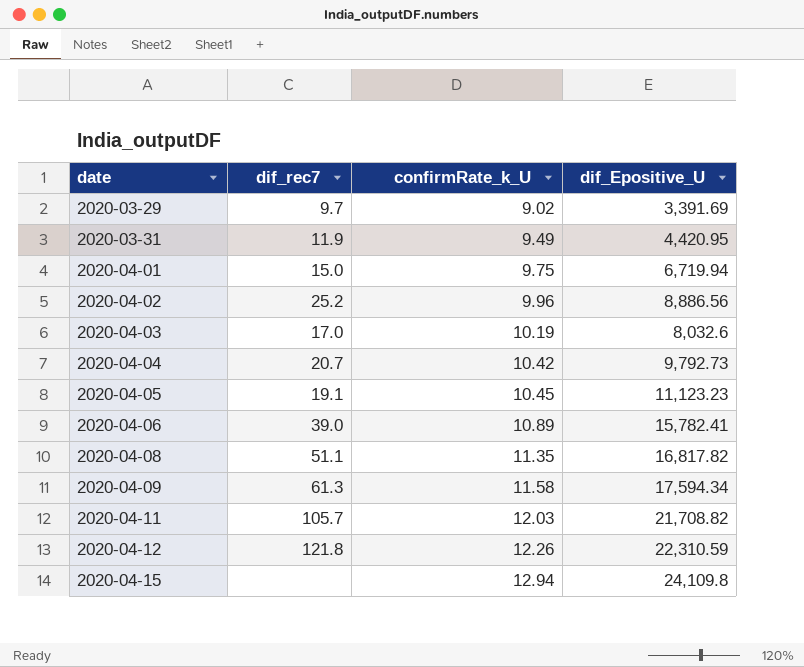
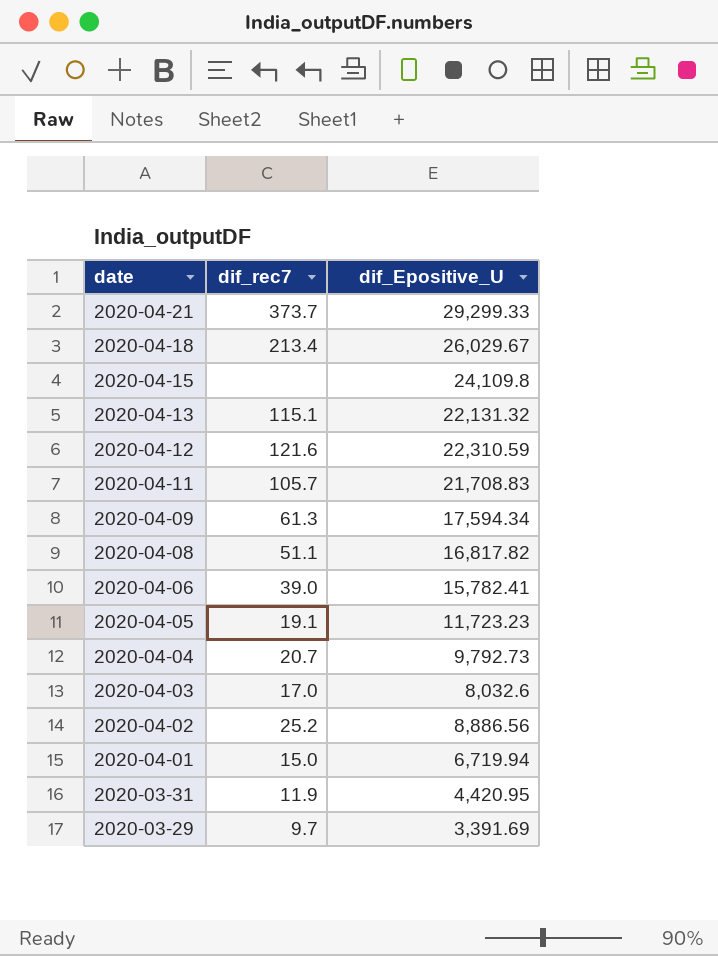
row order: date ascending -> date descending
column confirmRate_k_U | position: 3 -> none
row 2020-04-21: none -> 373.7 | 29,299.33
row 2020-04-18: none -> 213.4 | 26,029.67
row 2020-04-13: none -> 115.1 | 22,131.32
2020-04-12 | dif_rec7: 121.8 -> 121.6
2020-04-11 | dif_Epositive_U: 21,708.82 -> 21,708.83
2020-04-05 | dif_Epositive_U: 11,123.23 -> 11,723.23

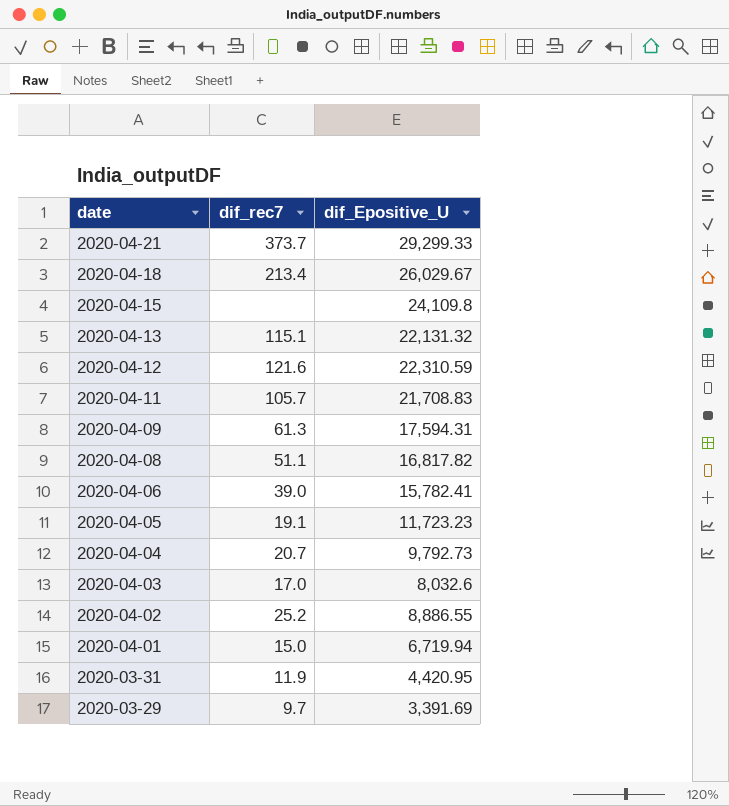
2020-04-09 | dif_Epositive_U: 17,594.34 -> 17,594.31
2020-04-02 | dif_Epositive_U: 8,886.56 -> 8,886.55

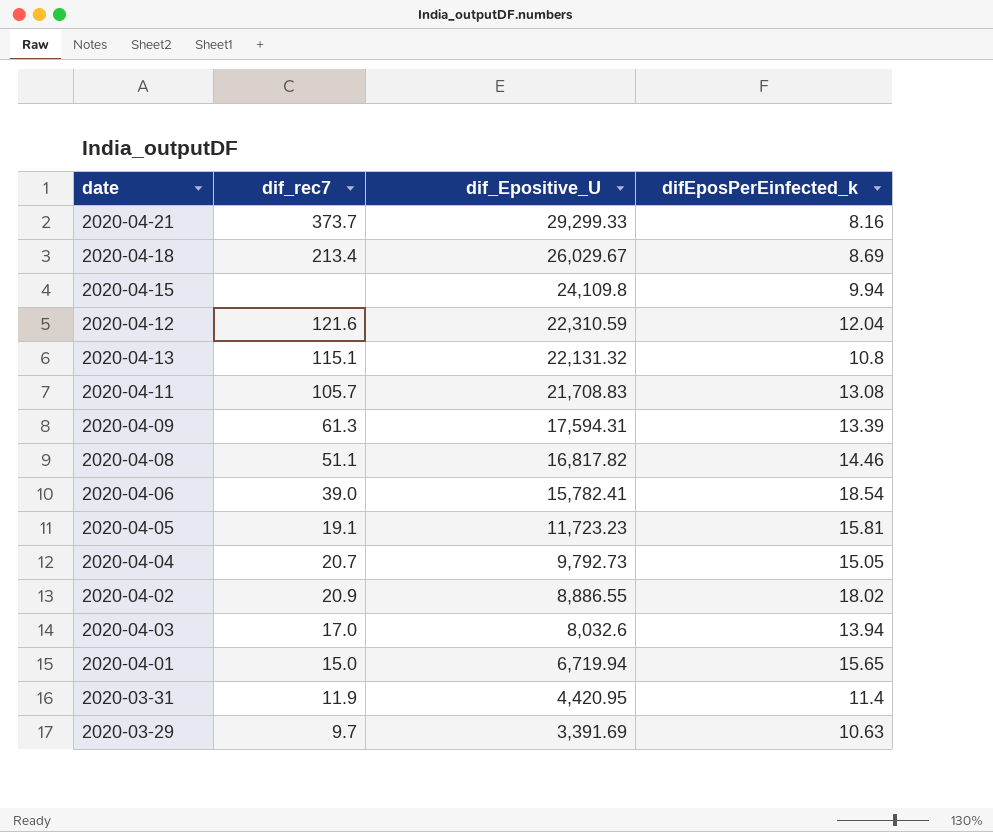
row order: date descending -> dif_Epositive_U descending
column difEposPerEinfected_k | position: none -> 4
2020-04-02 | dif_rec7: 25.2 -> 20.9

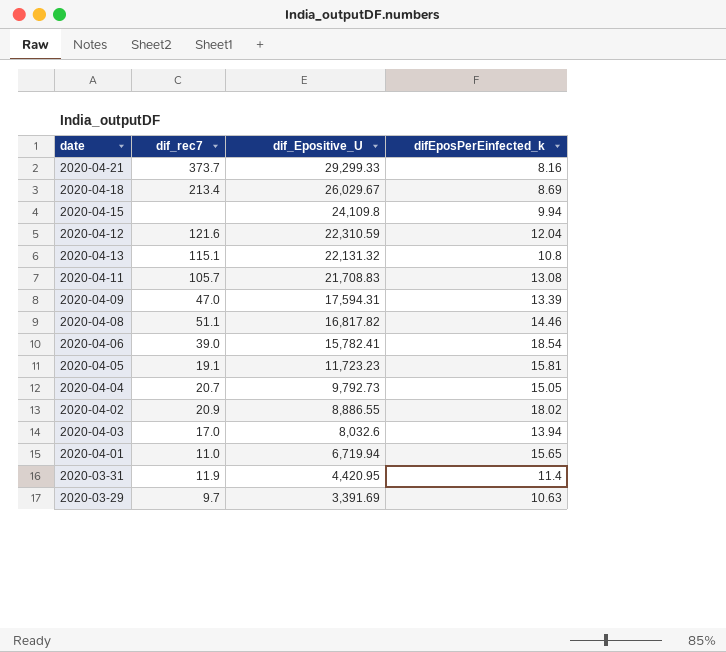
2020-04-09 | dif_rec7: 61.3 -> 47.0
2020-04-01 | dif_rec7: 15.0 -> 11.0

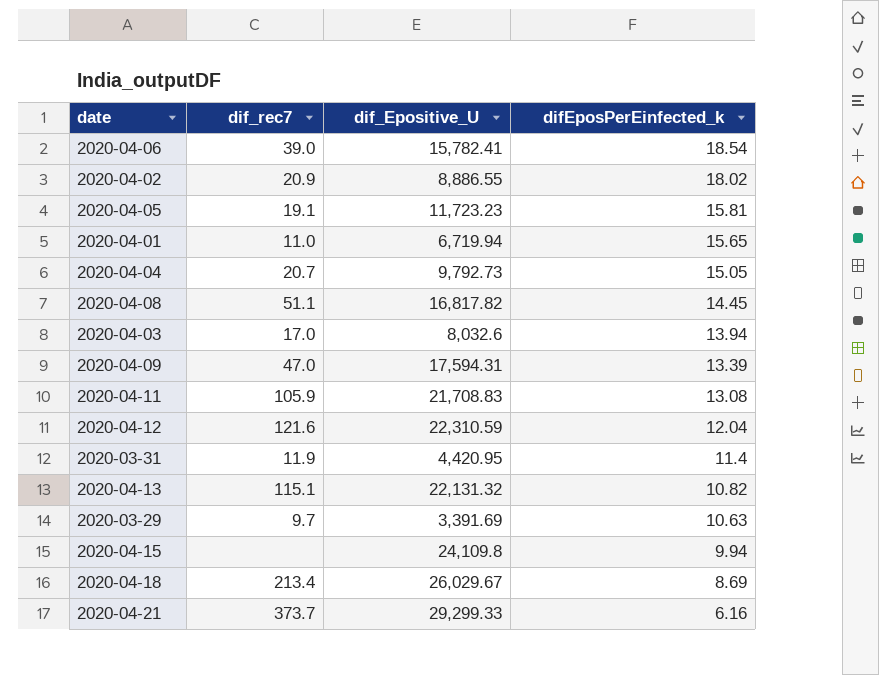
row order: dif_Epositive_U descending -> difEposPerEinfected_k descending
2020-04-08 | difEposPerEinfected_k: 14.46 -> 14.45
2020-04-11 | dif_rec7: 105.7 -> 105.9
2020-04-13 | difEposPerEinfected_k: 10.8 -> 10.82
2020-04-21 | difEposPerEinfected_k: 8.16 -> 6.16

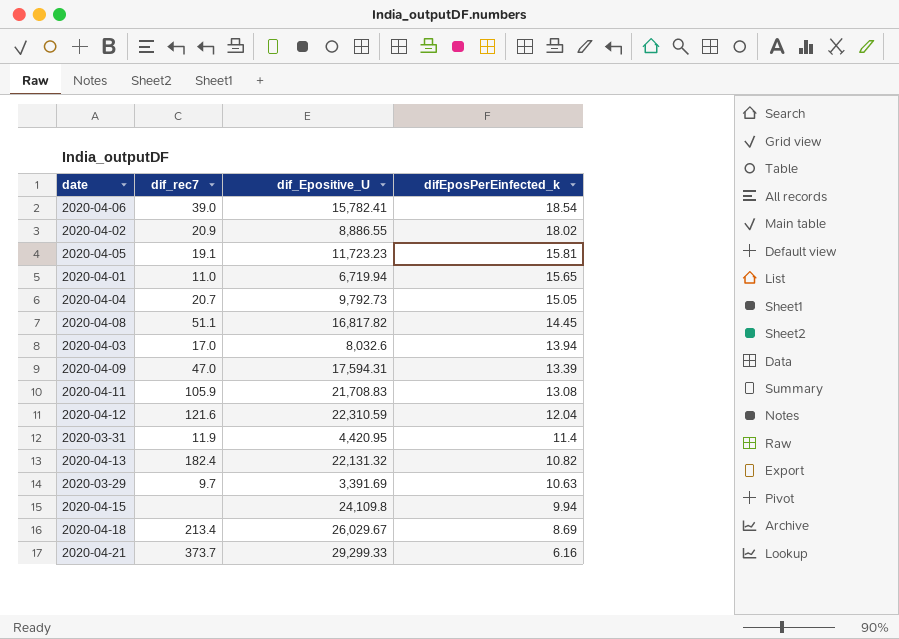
2020-04-13 | dif_rec7: 115.1 -> 182.4

